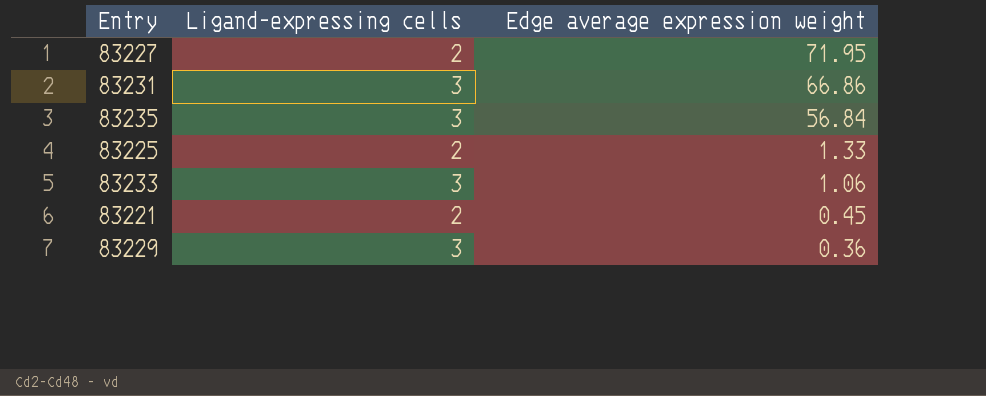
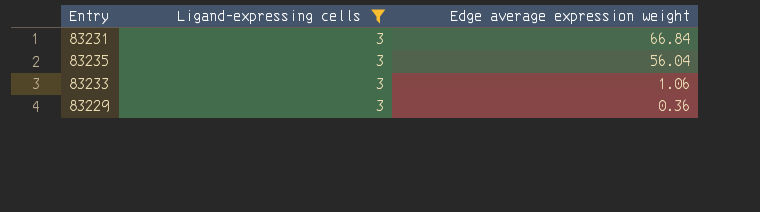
filter: none -> Ligand-expressing cells = 3
83231 | Edge average expression weight: 66.86 -> 66.84
83235 | Edge average expression weight: 56.84 -> 56.04

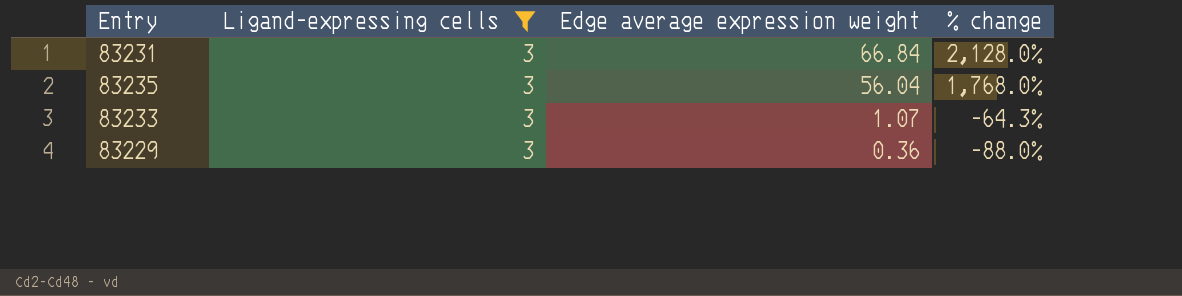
column % change | formula: none -> ([Edge average expression weight] - [Ligand-expressing cells]) / [Ligand-expressing cells]
83233 | Edge average expression weight: 1.06 -> 1.07

